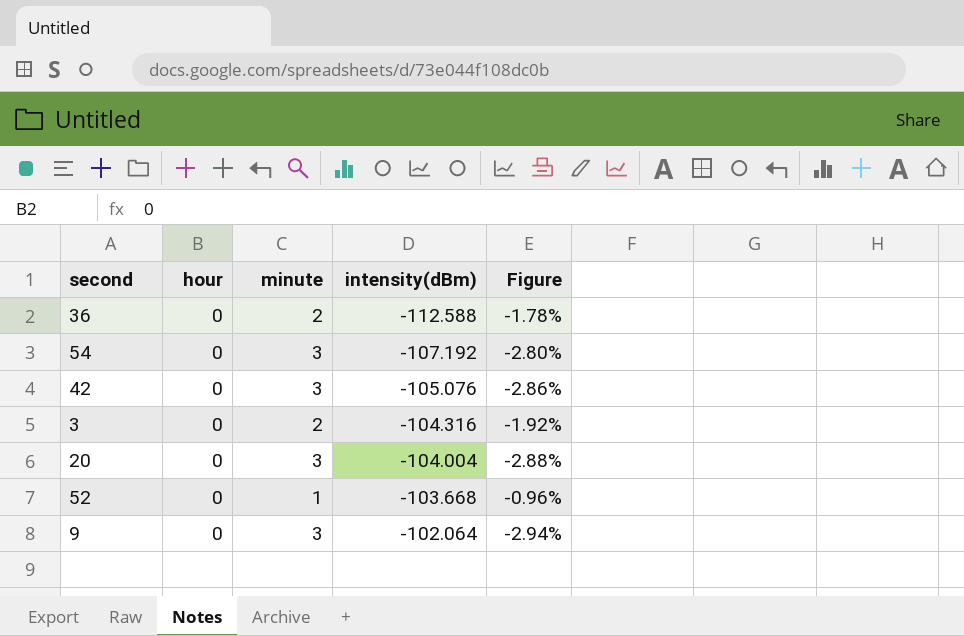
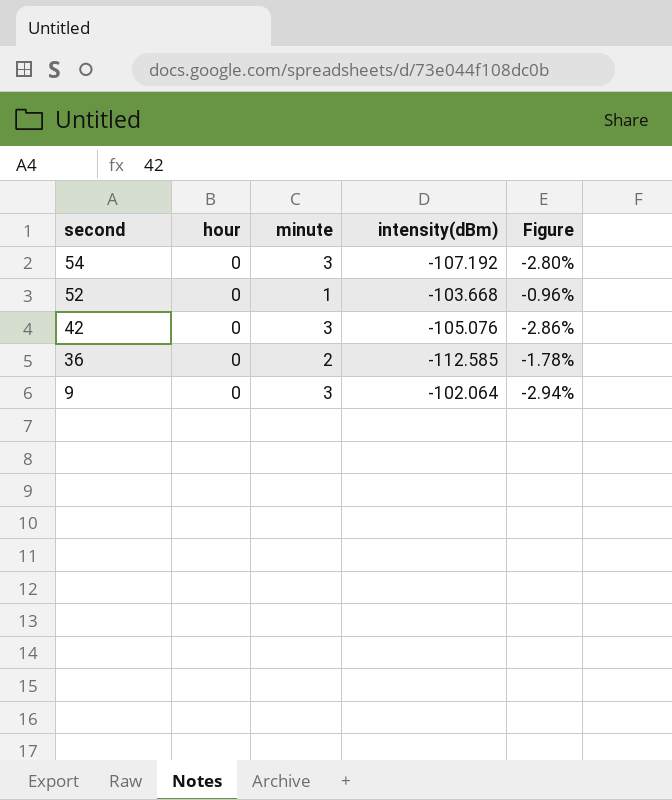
row order: intensity(dBm) ascending -> second descending
row 3: 0 | 2 | -104.316 | -1.92% -> none
row 20: 0 | 3 | -104.004 | -2.88% -> none
36 | intensity(dBm): -112.588 -> -112.585

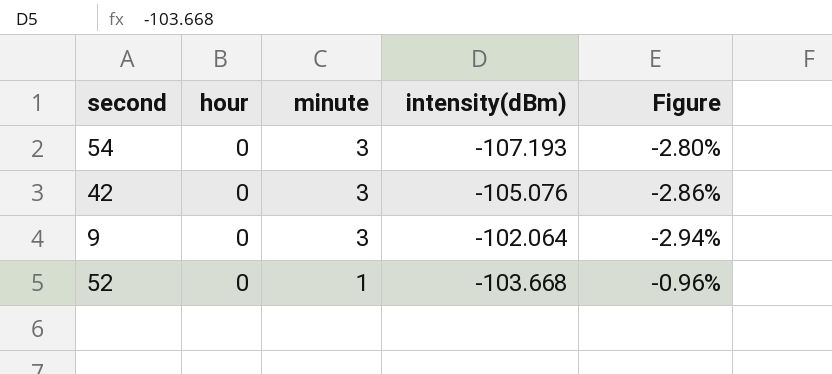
row order: second descending -> minute descending
row 36: 0 | 2 | -112.585 | -1.78% -> none
54 | intensity(dBm): -107.192 -> -107.193

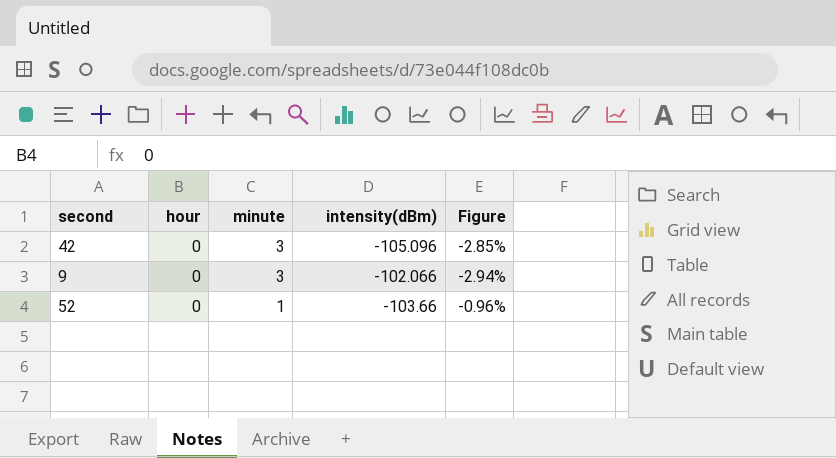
row 54: 0 | 3 | -107.193 | -2.80% -> none
42 | intensity(dBm): -105.076 -> -105.096
42 | Figure: -2.86% -> -2.85%
9 | intensity(dBm): -102.064 -> -102.066
52 | intensity(dBm): -103.668 -> -103.66

